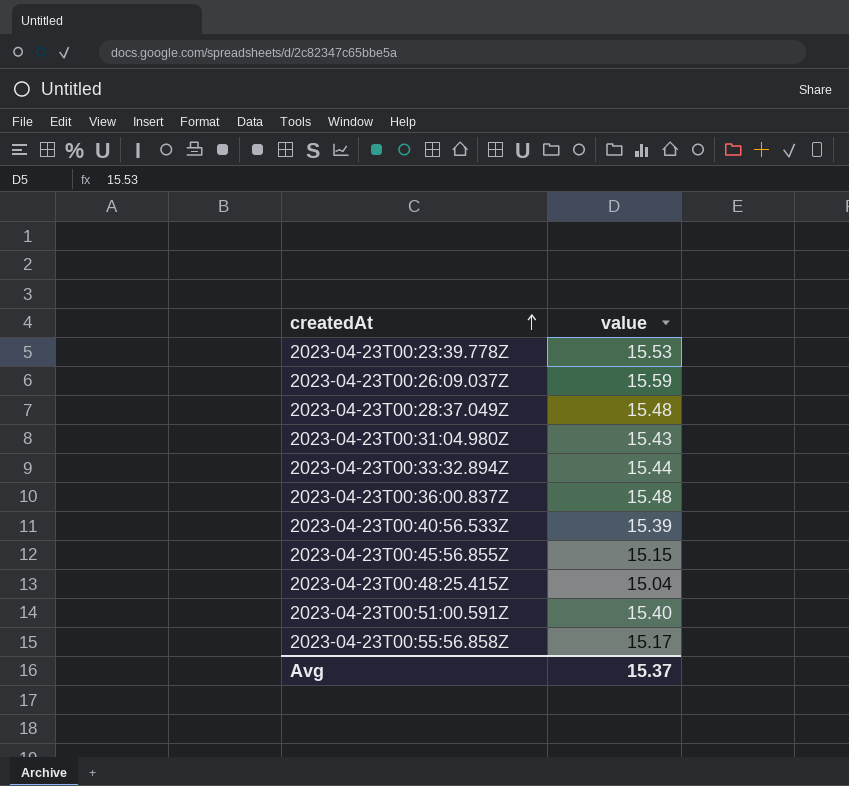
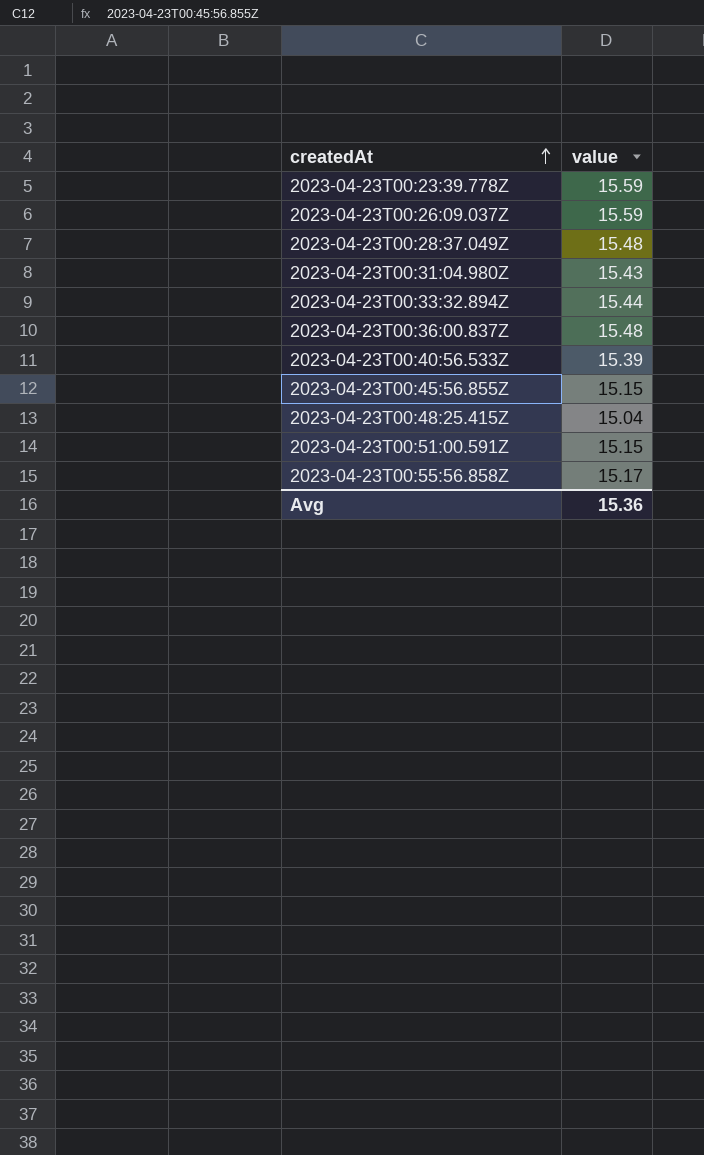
2023-04-23T00:23:39.778Z | value: 15.53 -> 15.59
2023-04-23T00:51:00.591Z | value: 15.40 -> 15.15
Avg | value: 15.37 -> 15.36

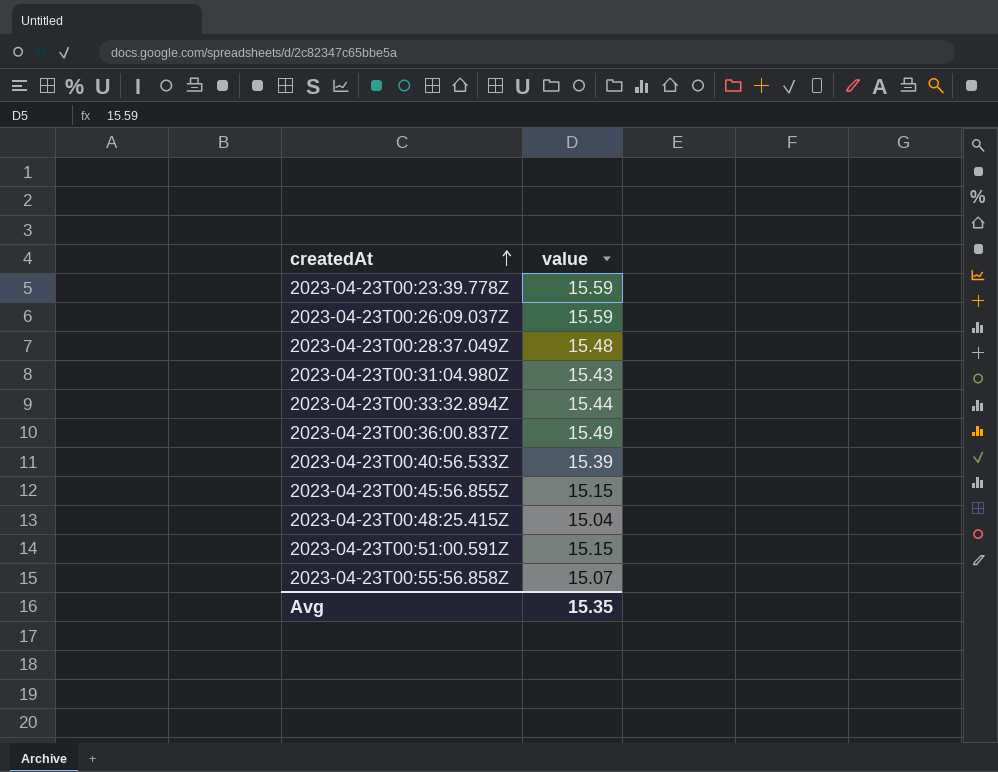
2023-04-23T00:36:00.837Z | value: 15.48 -> 15.49
2023-04-23T00:55:56.858Z | value: 15.17 -> 15.07
Avg | value: 15.36 -> 15.35

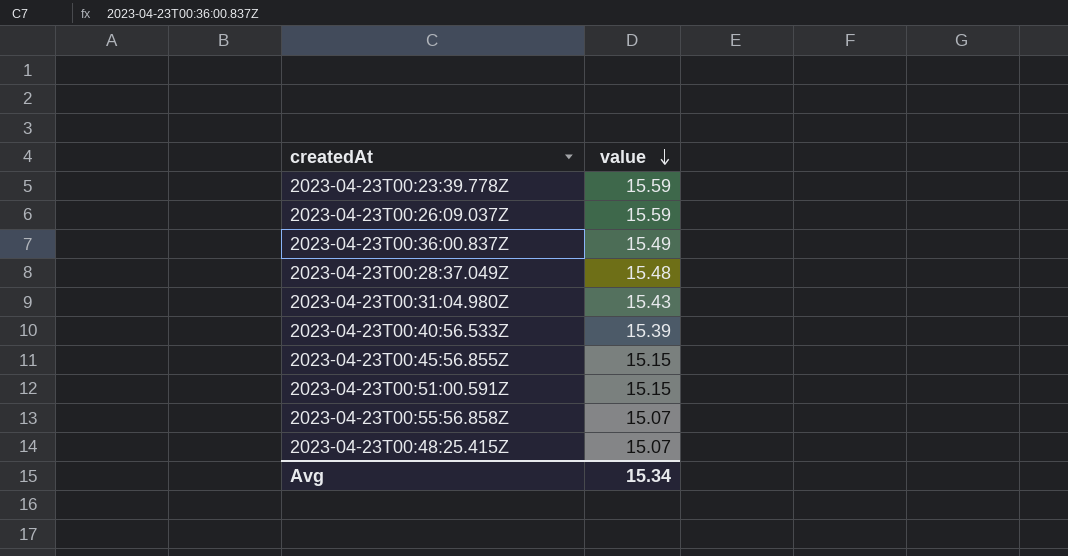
row order: createdAt ascending -> value descending
row 2023-04-23T00:33:32.894Z: 15.44 -> none
2023-04-23T00:48:25.415Z | value: 15.04 -> 15.07
Avg | value: 15.35 -> 15.34

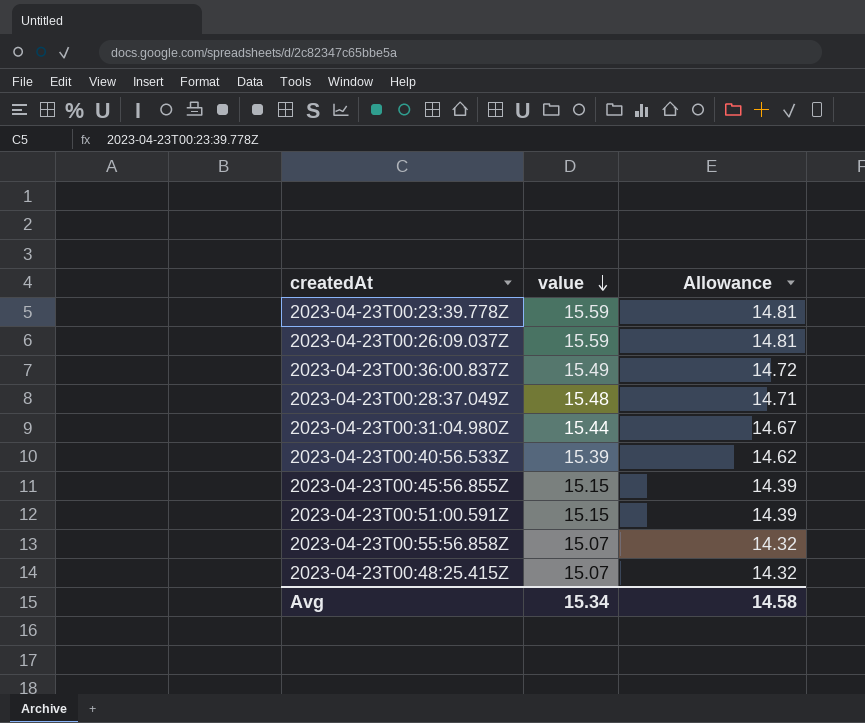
column Allowance | formula: none -> [value] * 0.95
2023-04-23T00:31:04.980Z | value: 15.43 -> 15.44

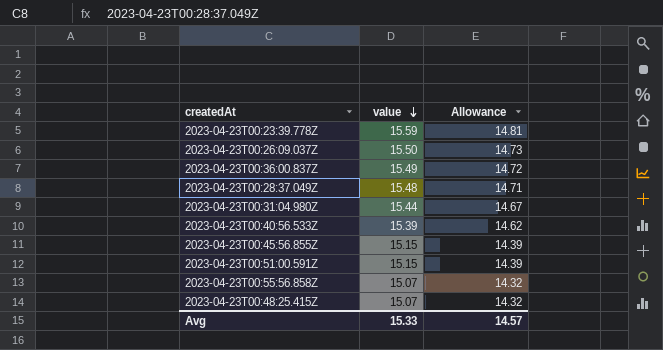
2023-04-23T00:26:09.037Z | value: 15.59 -> 15.50
2023-04-23T00:26:09.037Z | Allowance: 14.81 -> 14.73
Avg | value: 15.34 -> 15.33
Avg | Allowance: 14.58 -> 14.57

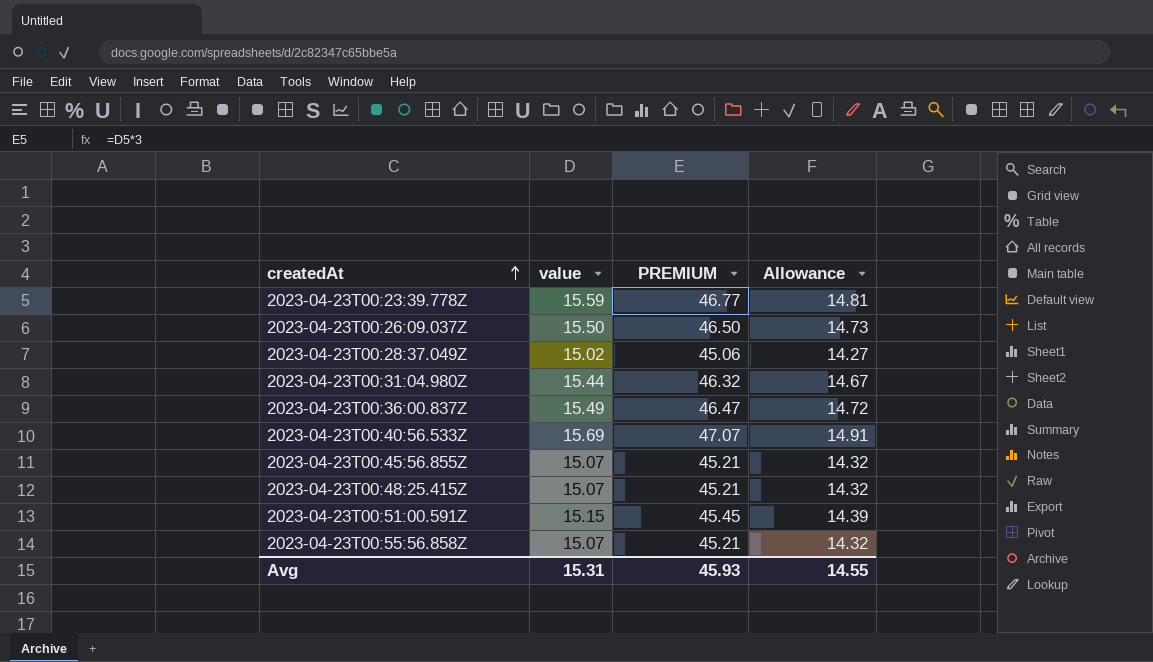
row order: value descending -> createdAt ascending
column PREMIUM | formula: none -> [value] * 3
2023-04-23T00:28:37.049Z | value: 15.48 -> 15.02
2023-04-23T00:28:37.049Z | Allowance: 14.71 -> 14.27
2023-04-23T00:40:56.533Z | value: 15.39 -> 15.69
2023-04-23T00:40:56.533Z | Allowance: 14.62 -> 14.91
2023-04-23T00:45:56.855Z | value: 15.15 -> 15.07
2023-04-23T00:45:56.855Z | Allowance: 14.39 -> 14.32
Avg | value: 15.33 -> 15.31
Avg | Allowance: 14.57 -> 14.55

